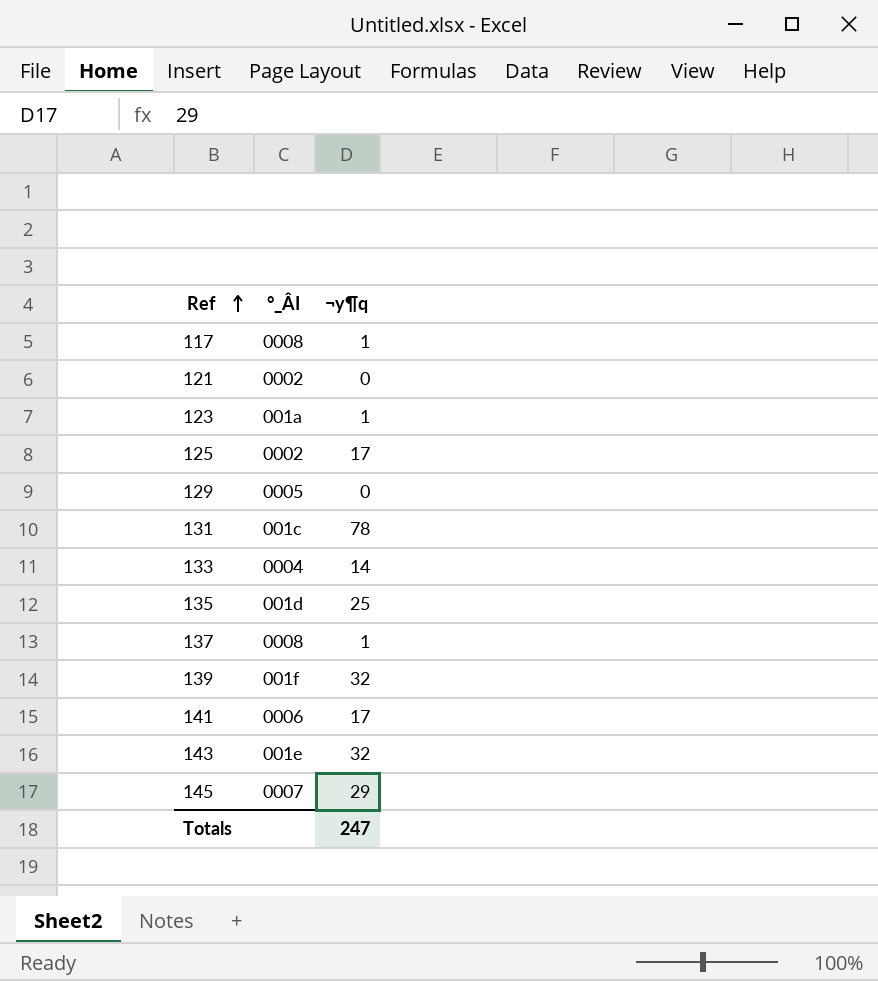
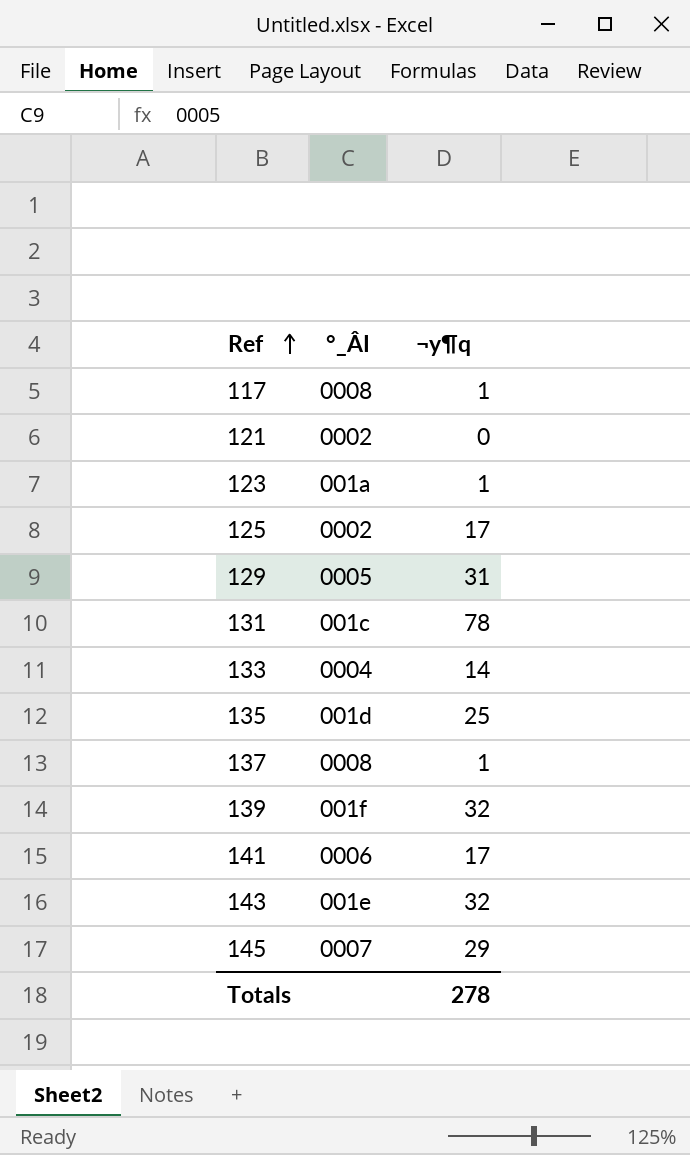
129 | ¬y¶q: 0 -> 31
Totals | ¬y¶q: 247 -> 278

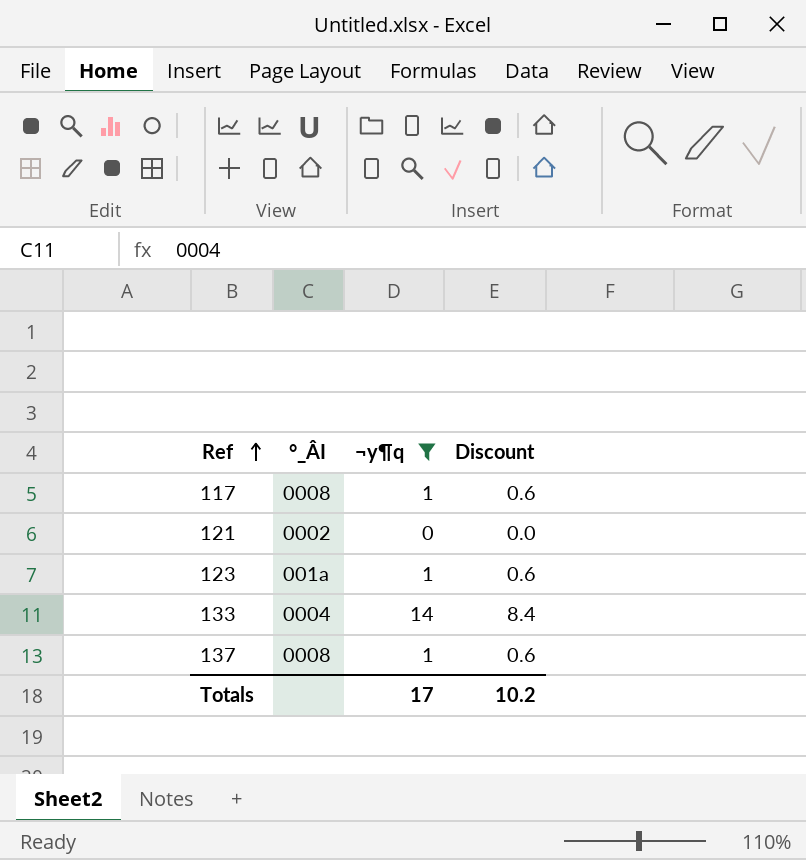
filter: none -> ¬y¶q <= 14
column Discount | formula: none -> [¬y¶q] * 0.6
Totals | ¬y¶q: 278 -> 17

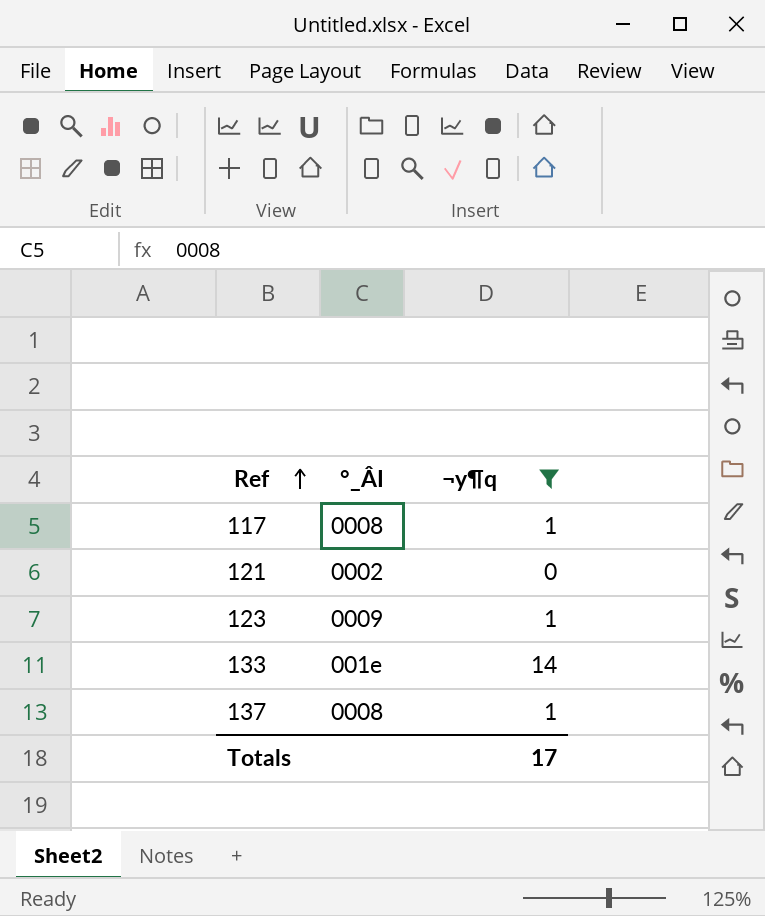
column Discount | formula: [¬y¶q] * 0.6 -> none
123 | °_ÂI: 001a -> 0009
133 | °_ÂI: 0004 -> 001e

